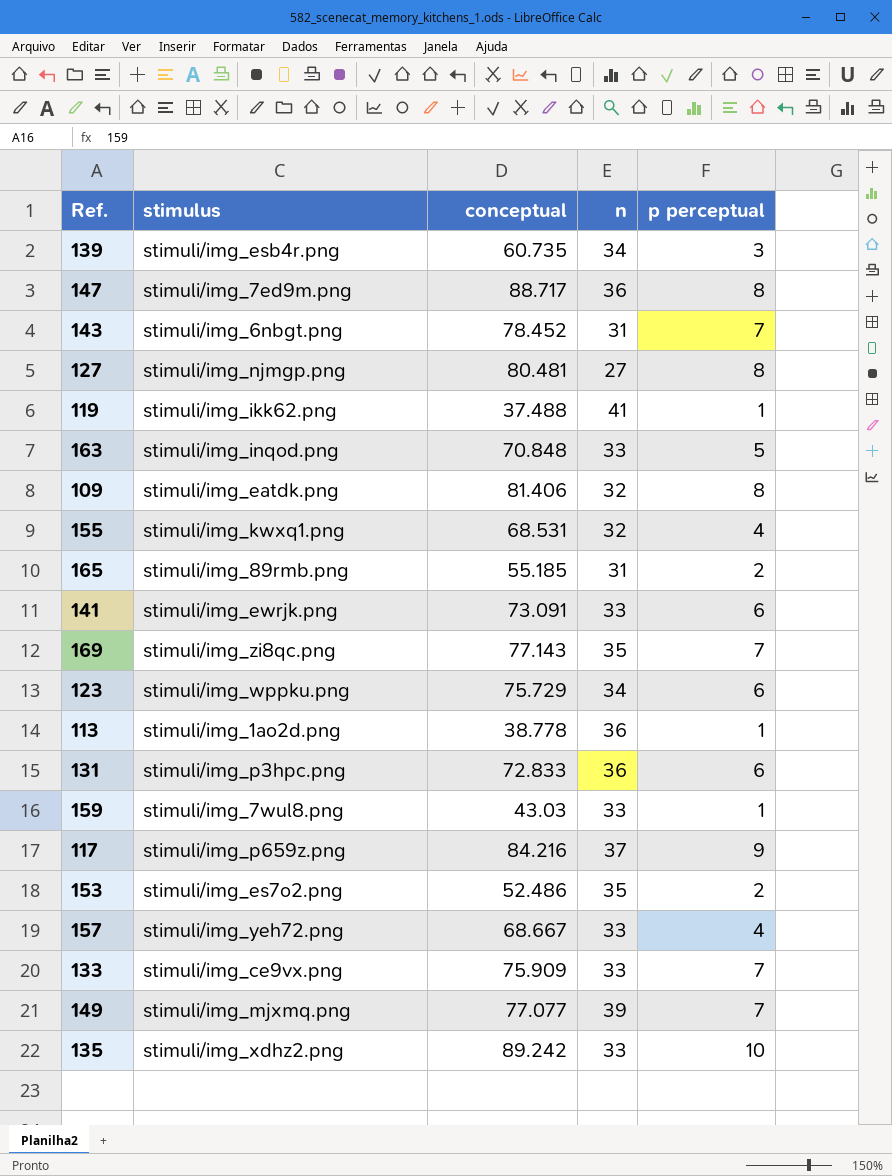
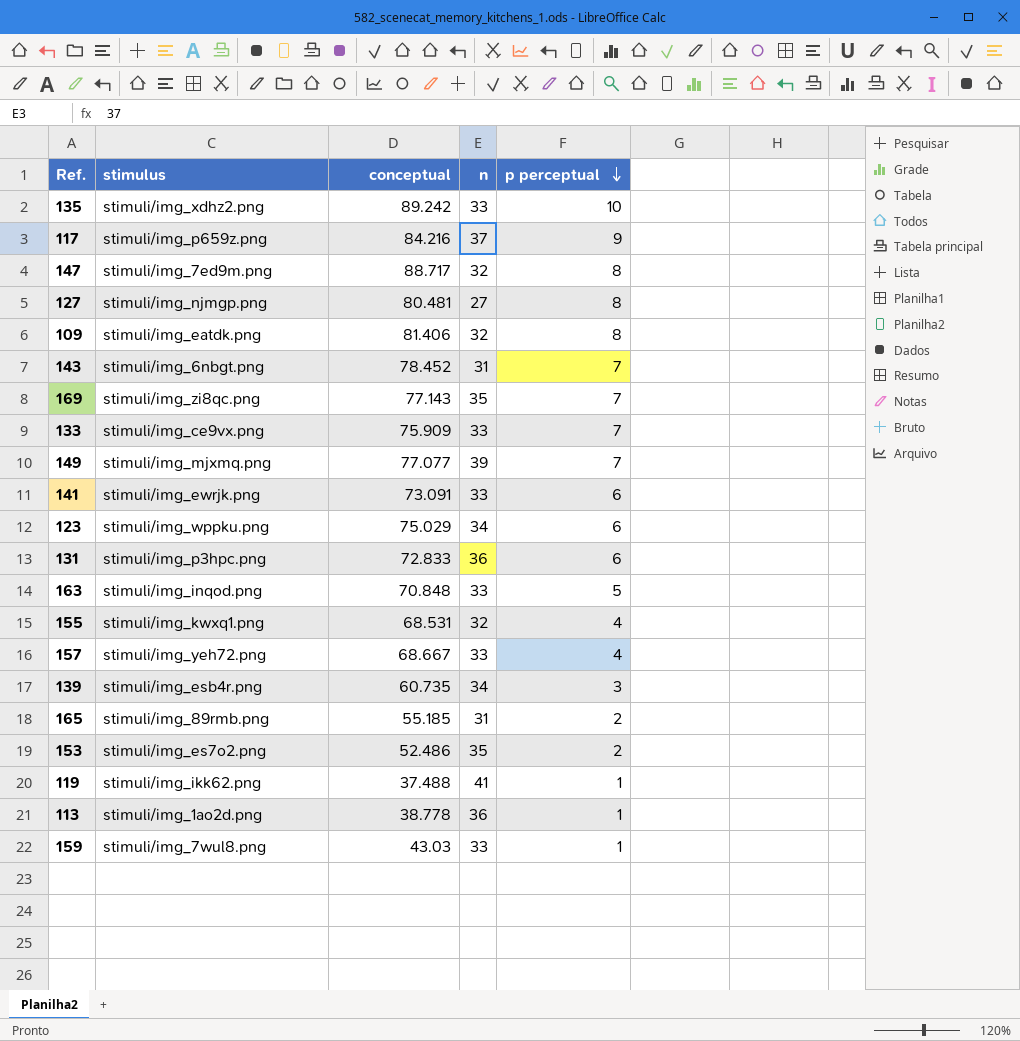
row order: none -> p perceptual descending
147 | n: 36 -> 32
123 | conceptual: 75.729 -> 75.029

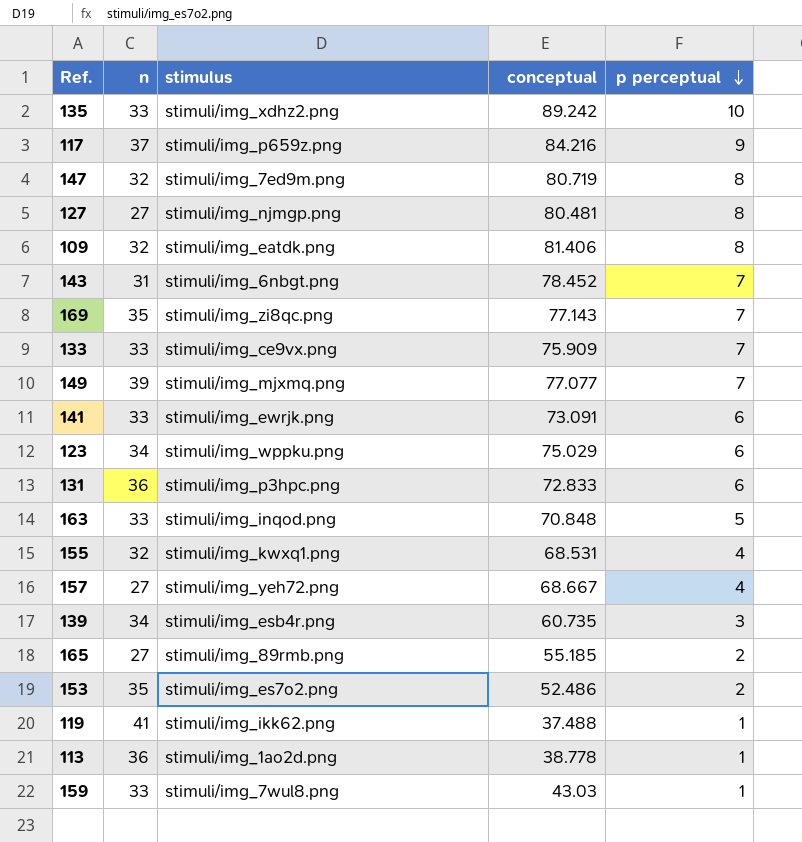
column n | position: 4 -> 2
147 | conceptual: 88.717 -> 80.719
157 | n: 33 -> 27
165 | n: 31 -> 27

